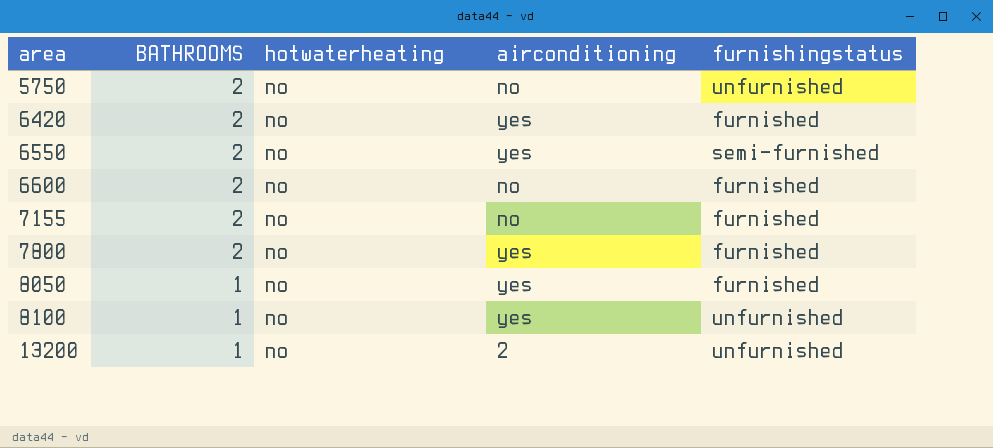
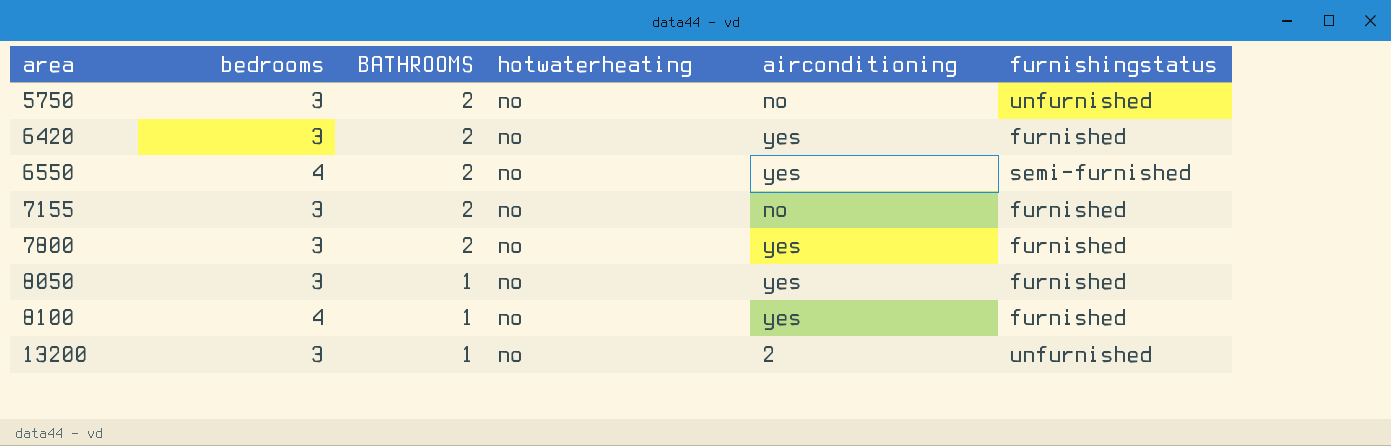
column bedrooms | position: none -> 2
row 6600: 2 | no | no | furnished -> none
8100 | furnishingstatus: unfurnished -> furnished

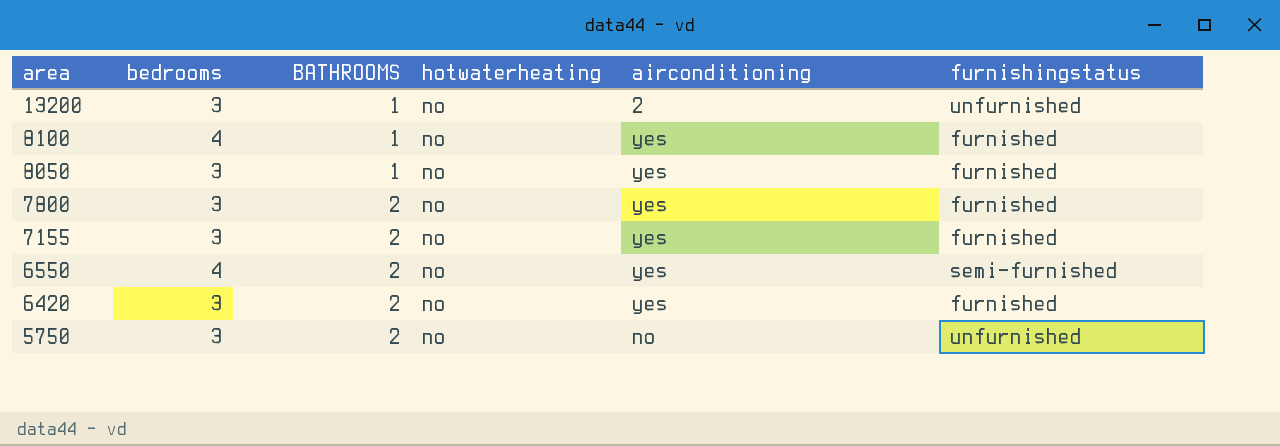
row order: area ascending -> area descending
7155 | airconditioning: no -> yes

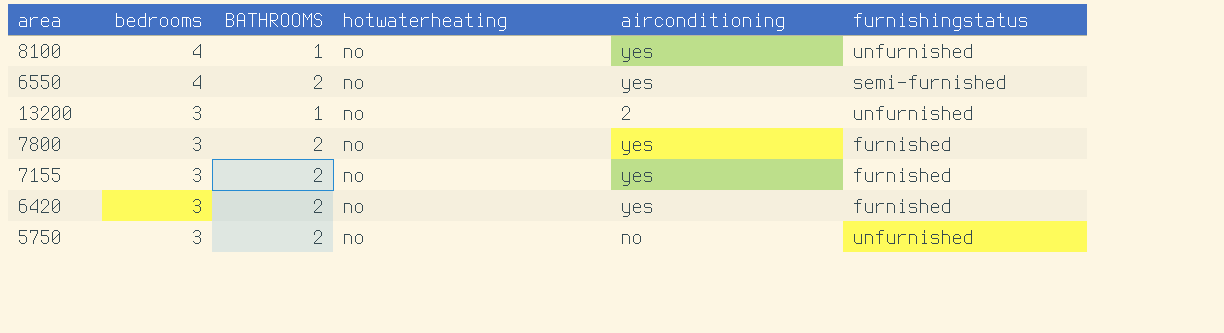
row order: area descending -> bedrooms descending
row 8050: 3 | 1 | no | yes | furnished -> none
8100 | furnishingstatus: furnished -> unfurnished

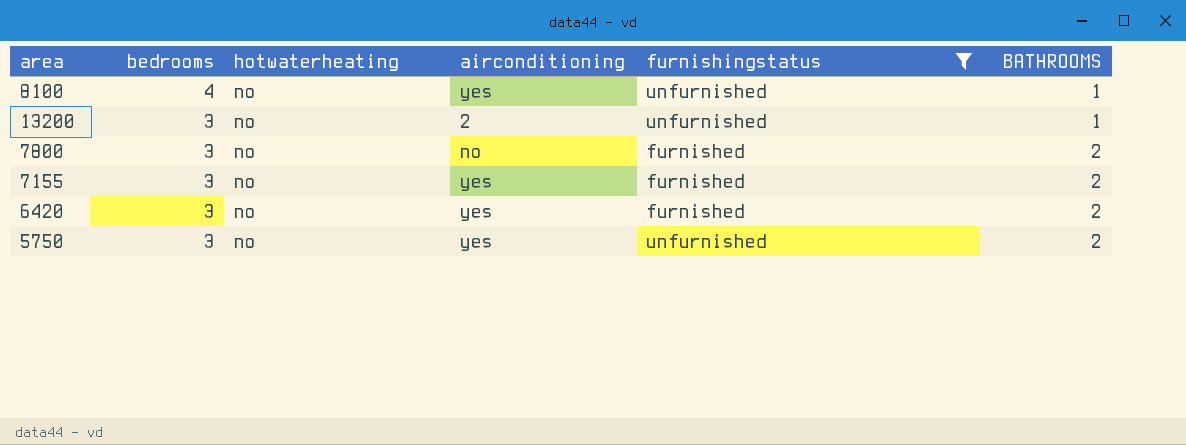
filter: none -> furnishingstatus != semi-furnished
column BATHROOMS | position: 3 -> 6
7800 | airconditioning: yes -> no
5750 | airconditioning: no -> yes

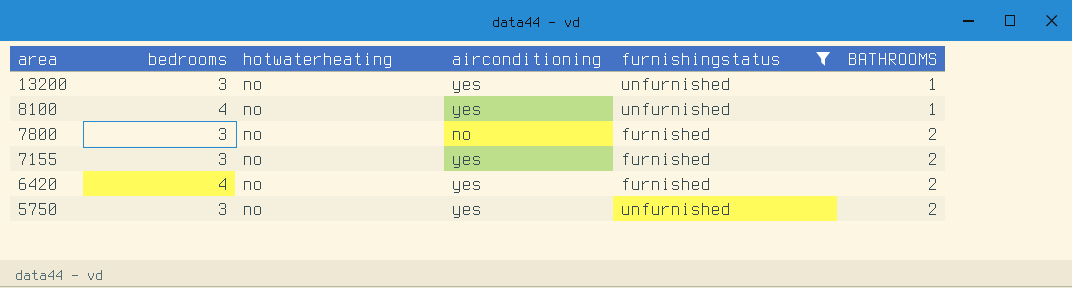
row order: bedrooms descending -> area descending
13200 | airconditioning: 2 -> yes
6420 | bedrooms: 3 -> 4

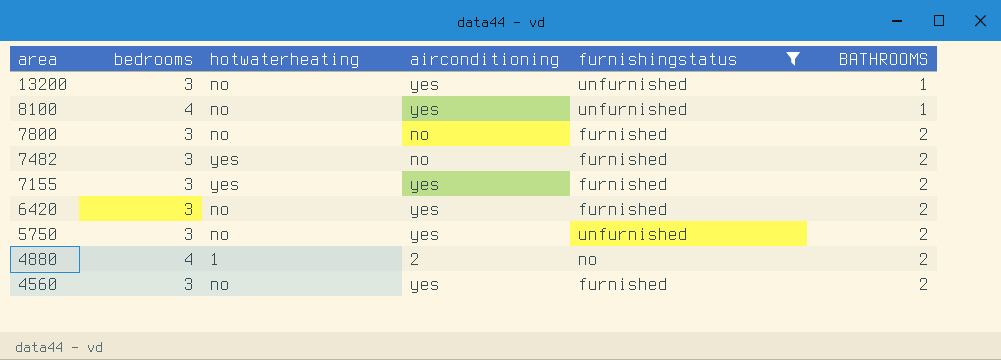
row 7482: none -> 3 | yes | no | furnished | 2
7155 | hotwaterheating: no -> yes
6420 | bedrooms: 4 -> 3
row 4880: none -> 4 | 1 | 2 | no | 2
row 4560: none -> 3 | no | yes | furnished | 2

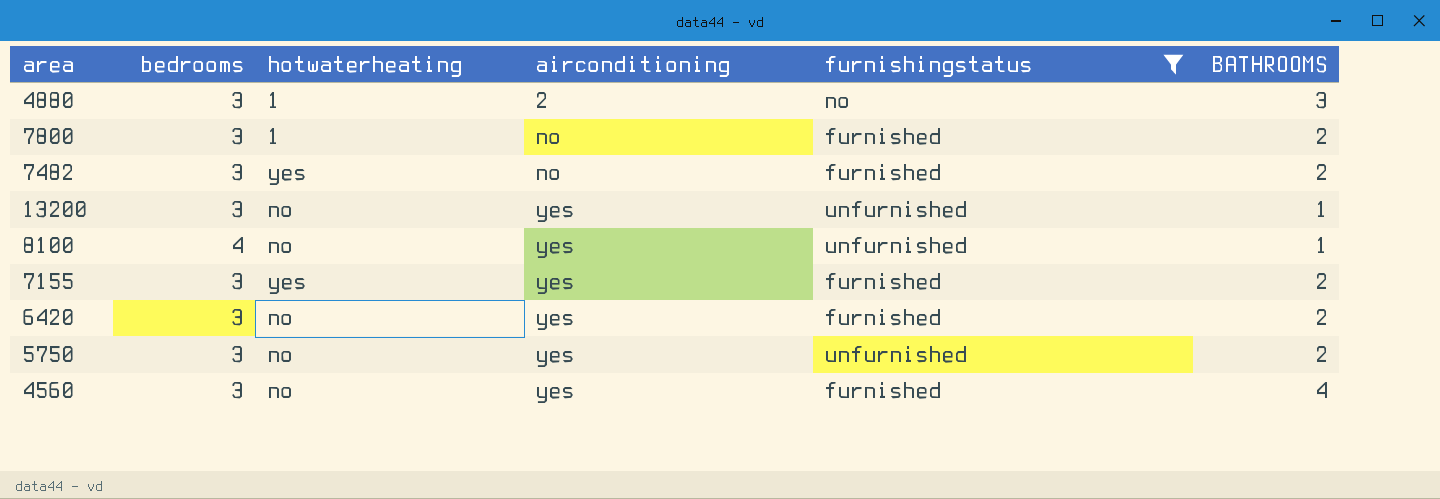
row order: area descending -> airconditioning ascending
4880 | bedrooms: 4 -> 3
4880 | BATHROOMS: 2 -> 3
7800 | hotwaterheating: no -> 1
4560 | BATHROOMS: 2 -> 4

